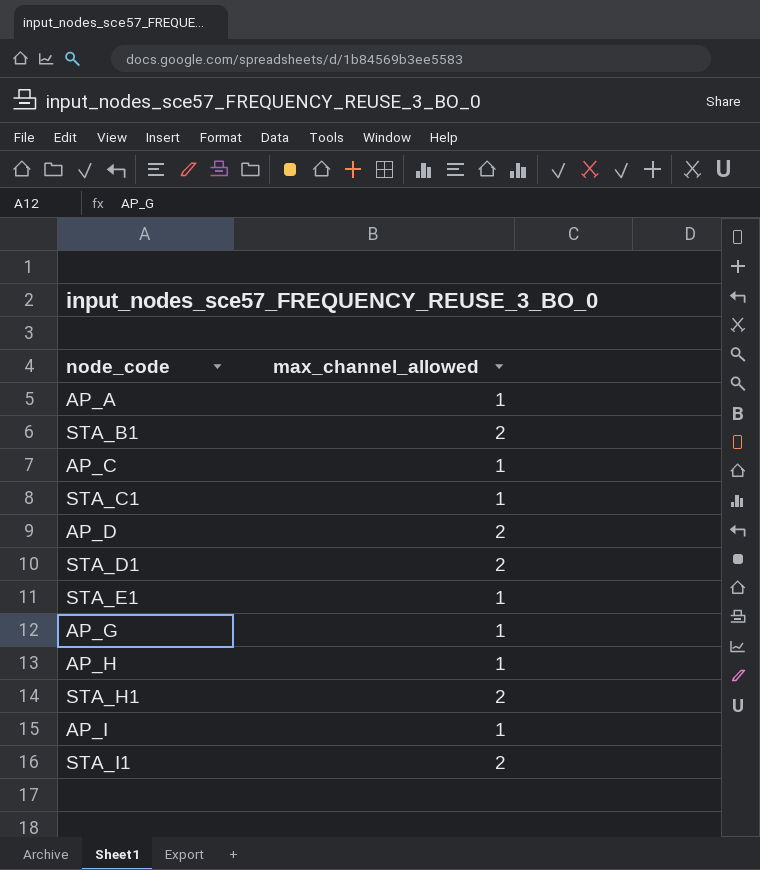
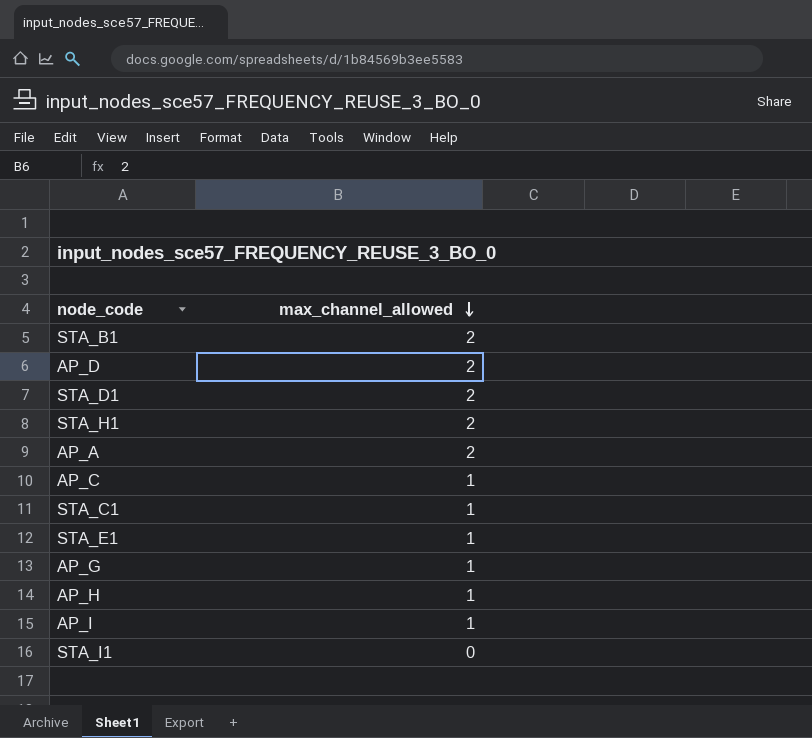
row order: none -> max_channel_allowed descending
AP_A | max_channel_allowed: 1 -> 2
STA_I1 | max_channel_allowed: 2 -> 0

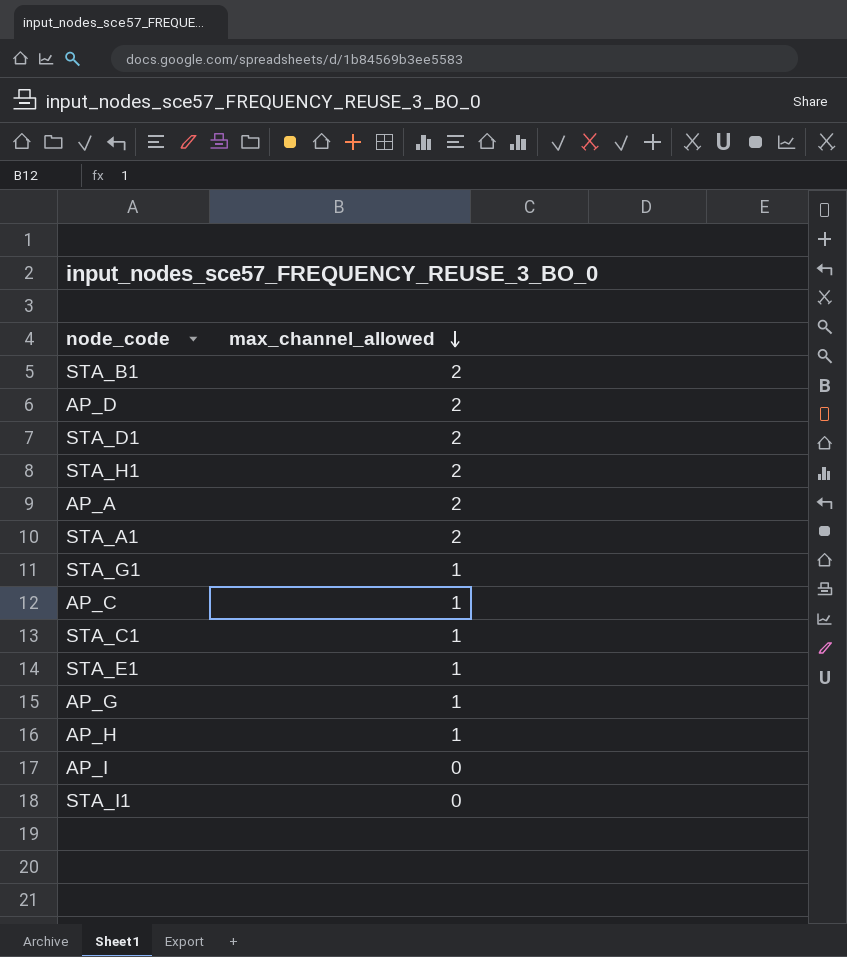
row STA_A1: none -> 2
row STA_G1: none -> 1
AP_I | max_channel_allowed: 1 -> 0

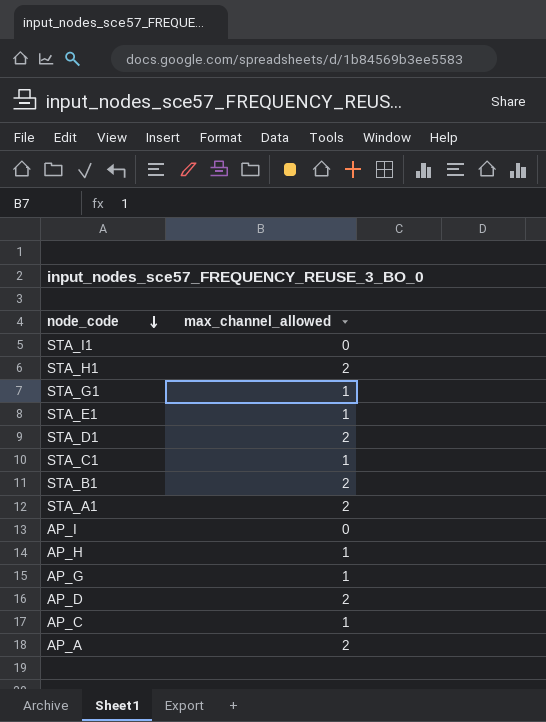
row order: max_channel_allowed descending -> node_code descending

